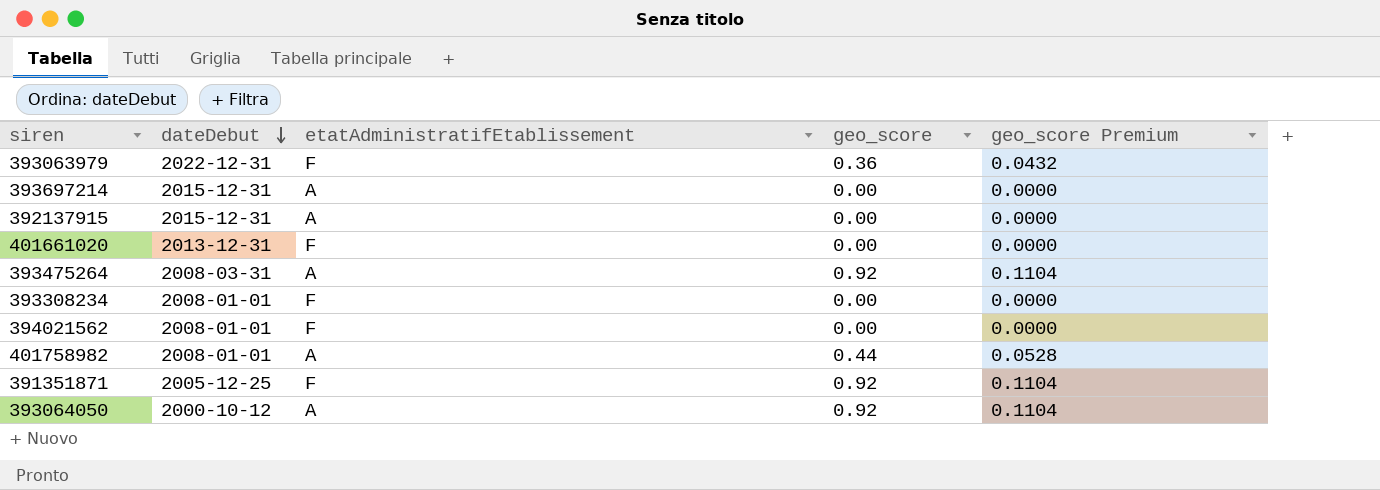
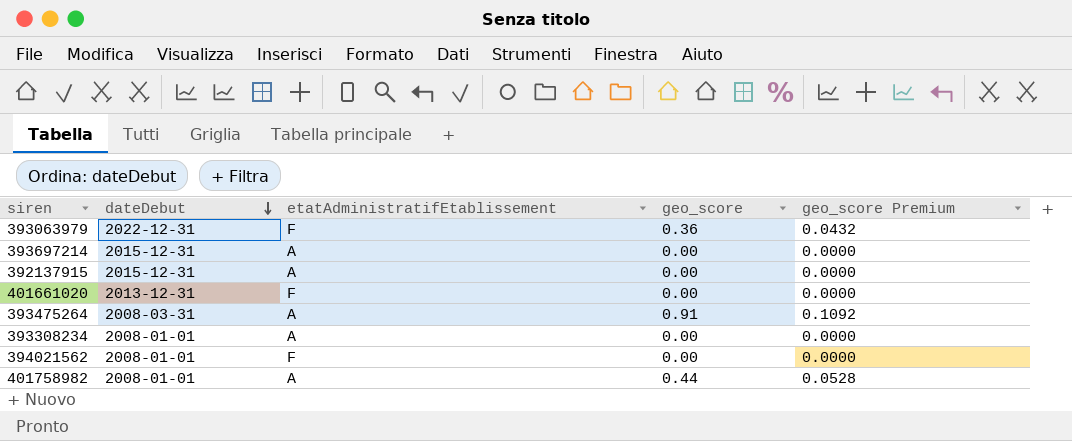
row 391351871: 2005-12-25 | F | 0.92 | 0.1104 -> none
row 393064050: 2000-10-12 | A | 0.92 | 0.1104 -> none
393475264 | geo_score: 0.92 -> 0.91
393475264 | geo_score Premium: 0.1104 -> 0.1092
393308234 | etatAdministratifEtablissement: F -> A

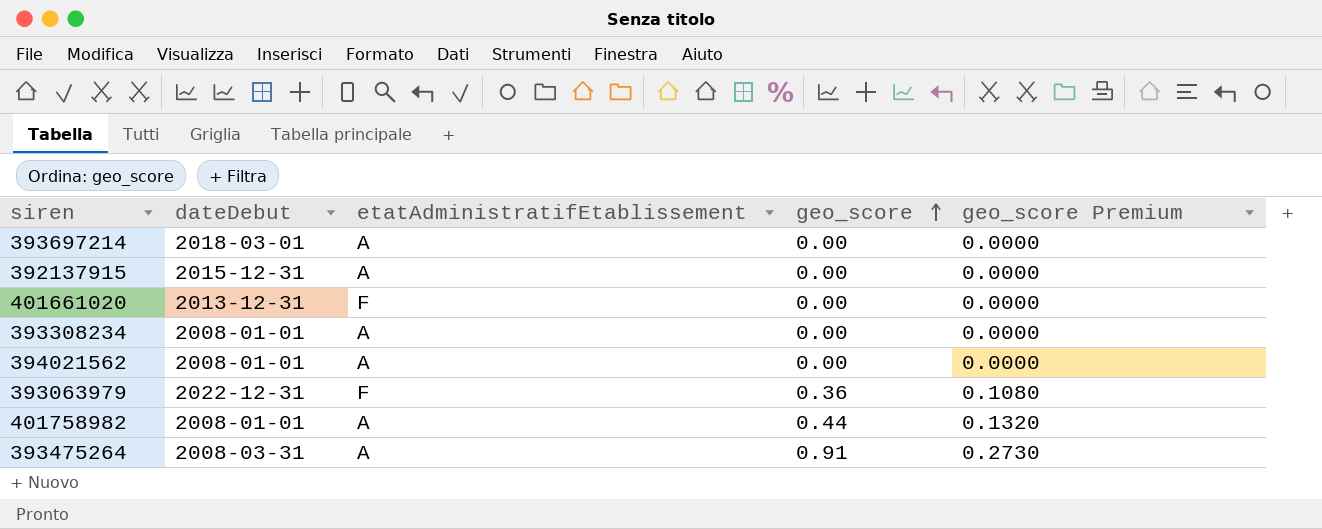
row order: dateDebut descending -> geo_score ascending
column geo_score Premium | formula: [geo_score] * 0.12 -> [geo_score] * 0.3
393697214 | dateDebut: 2015-12-31 -> 2018-03-01
394021562 | etatAdministratifEtablissement: F -> A

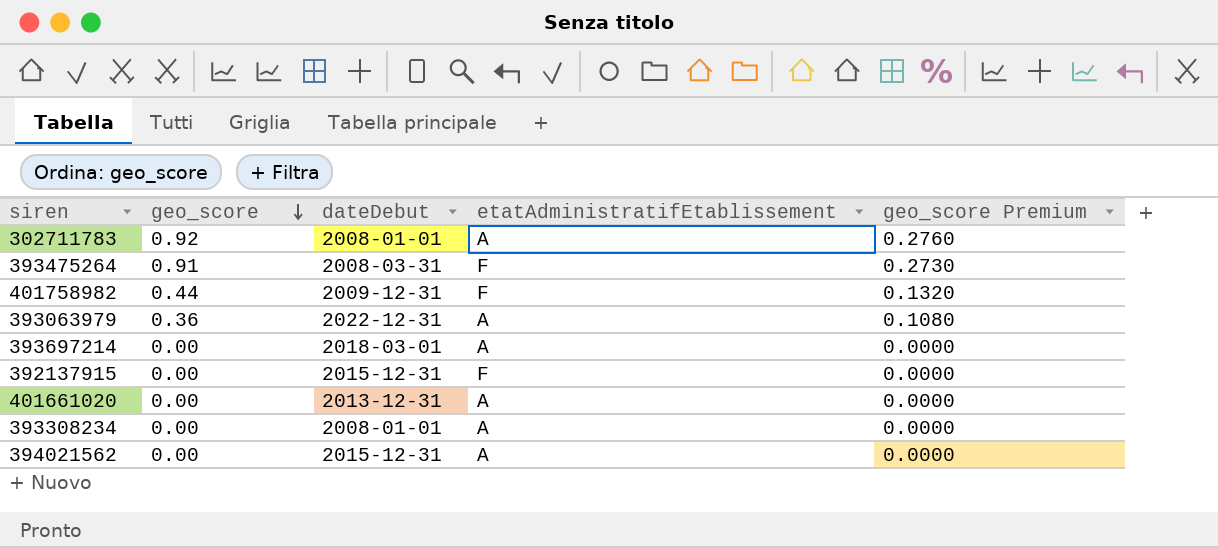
row order: geo_score ascending -> geo_score descending
column geo_score | position: 4 -> 2
row 302711783: none -> 0.92 | 2008-01-01 | A | 0.2760
393475264 | etatAdministratifEtablissement: A -> F
401758982 | dateDebut: 2008-01-01 -> 2009-12-31
401758982 | etatAdministratifEtablissement: A -> F
393063979 | etatAdministratifEtablissement: F -> A
392137915 | etatAdministratifEtablissement: A -> F
401661020 | etatAdministratifEtablissement: F -> A
394021562 | dateDebut: 2008-01-01 -> 2015-12-31

